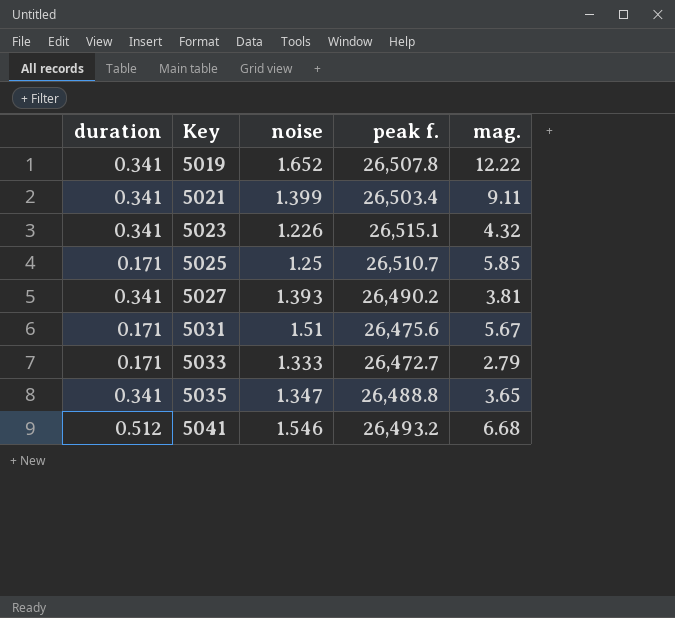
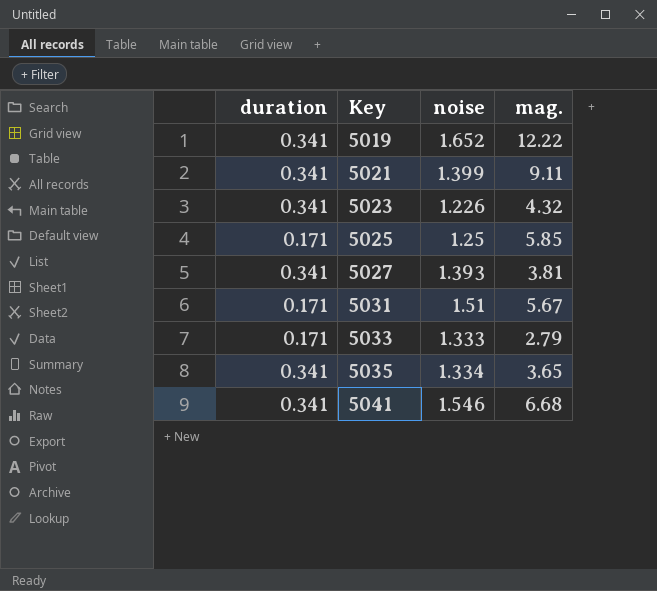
column peak f. | position: 4 -> none
5035 | noise: 1.347 -> 1.334
5041 | duration: 0.512 -> 0.341

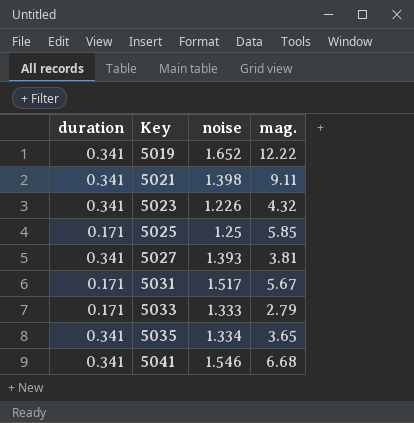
5021 | noise: 1.399 -> 1.398
5031 | noise: 1.51 -> 1.517

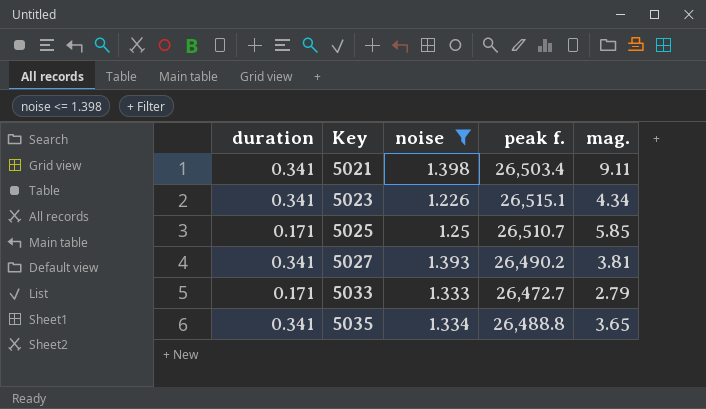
filter: none -> noise <= 1.398
column peak f. | position: none -> 4
5023 | mag.: 4.32 -> 4.34

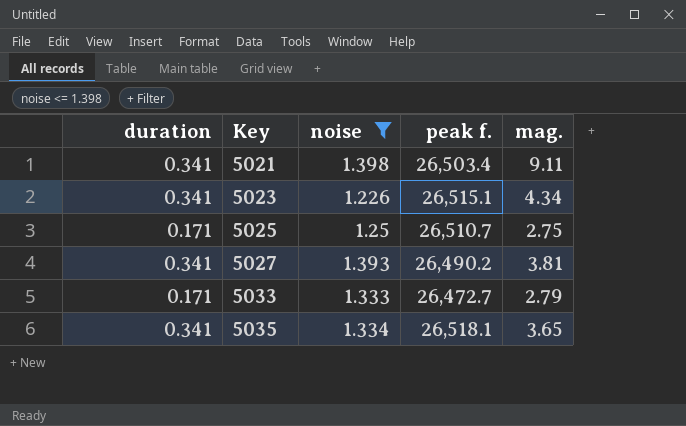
5025 | mag.: 5.85 -> 2.75
5035 | peak f.: 26,488.8 -> 26,518.1

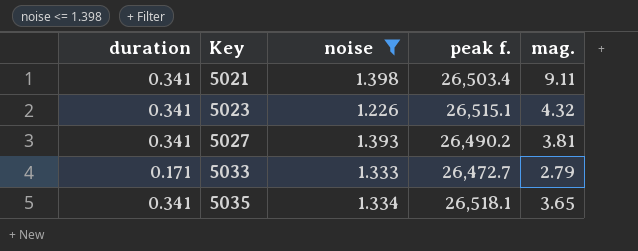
row 5025: 0.171 | 1.25 | 26,510.7 | 2.75 -> none
5023 | mag.: 4.34 -> 4.32

